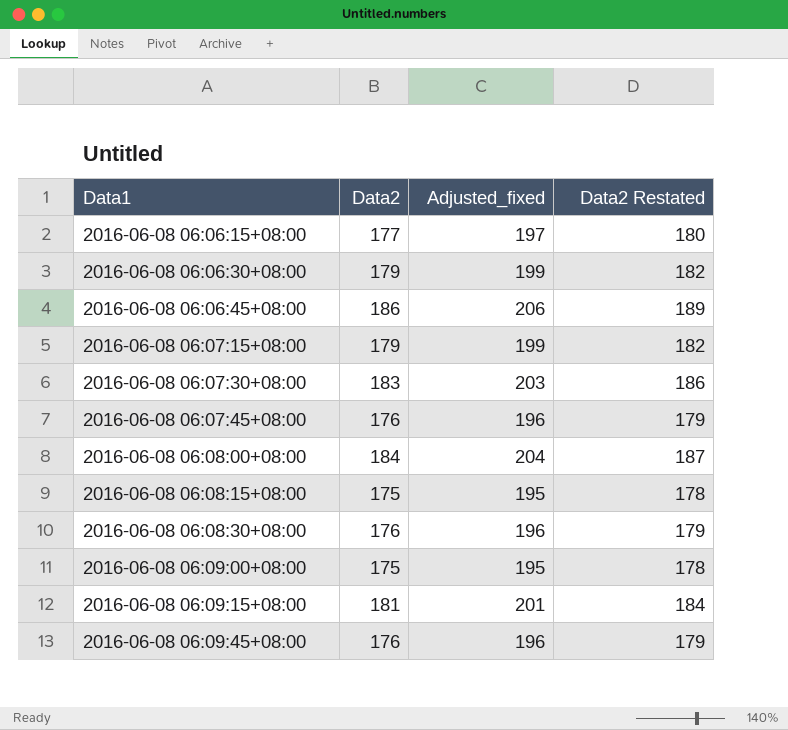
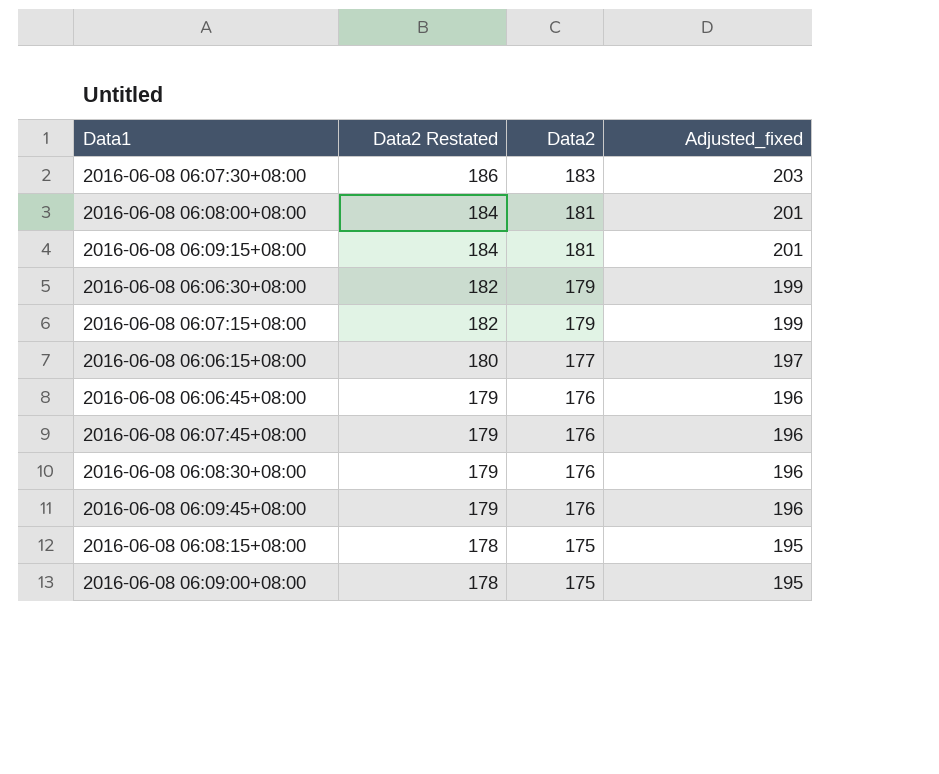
row order: Data1 ascending -> Data2 Restated descending
column Data2 Restated | position: 4 -> 2
2016-06-08 06:08:00+08:00 | Data2 Restated: 187 -> 184
2016-06-08 06:08:00+08:00 | Data2: 184 -> 181
2016-06-08 06:08:00+08:00 | Adjusted_fixed: 204 -> 201
2016-06-08 06:06:45+08:00 | Data2 Restated: 189 -> 179
2016-06-08 06:06:45+08:00 | Data2: 186 -> 176
2016-06-08 06:06:45+08:00 | Adjusted_fixed: 206 -> 196

